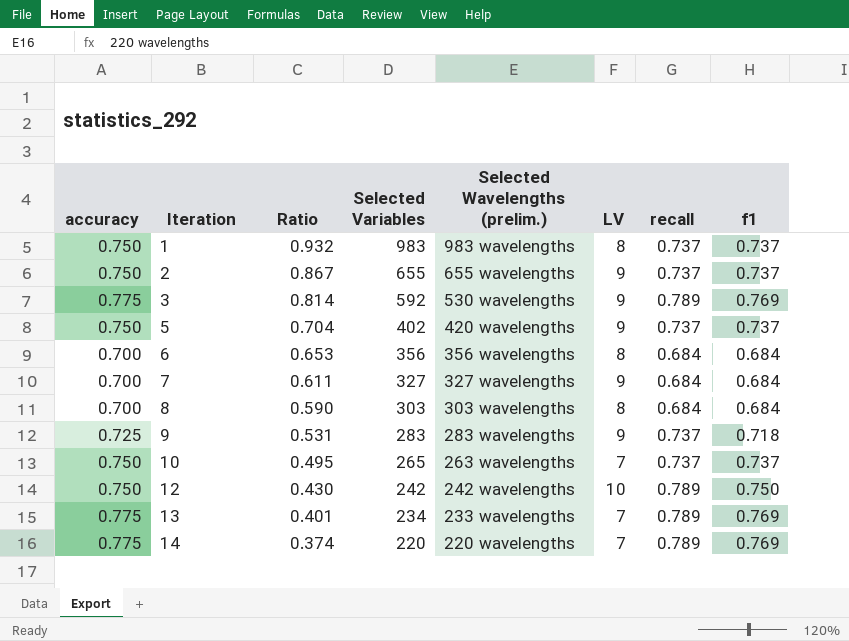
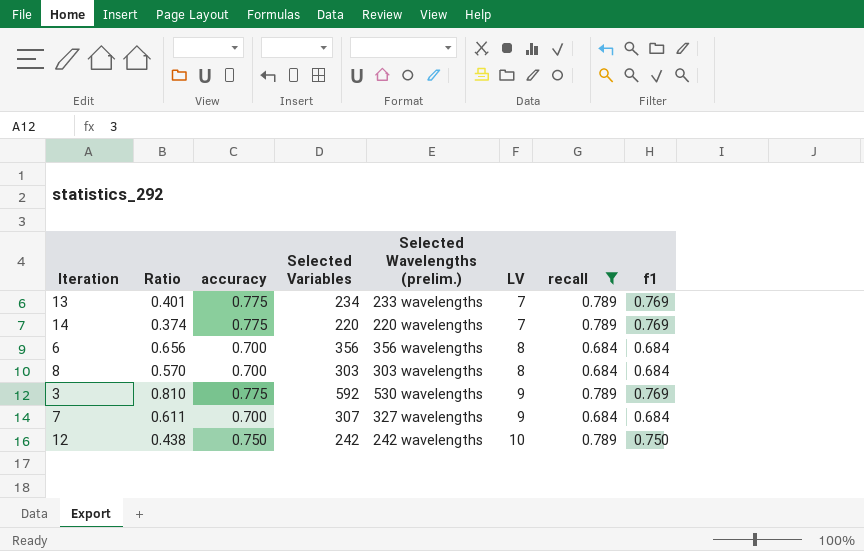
filter: none -> recall != 0.737
row order: Iteration ascending -> LV ascending
column accuracy | position: 1 -> 3
6 | Ratio: 0.653 -> 0.656
8 | Ratio: 0.590 -> 0.570
3 | Ratio: 0.814 -> 0.810
7 | Selected Variables: 327 -> 307
12 | Ratio: 0.430 -> 0.438

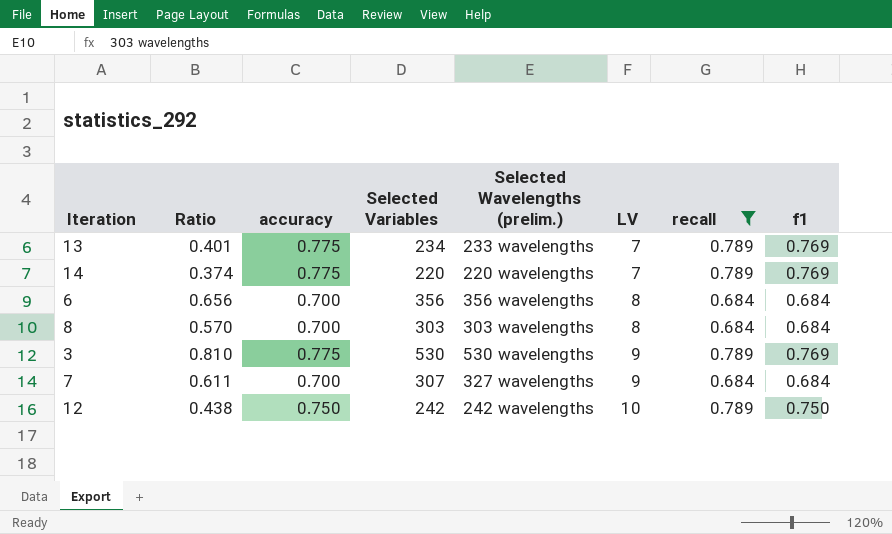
3 | Selected Variables: 592 -> 530

